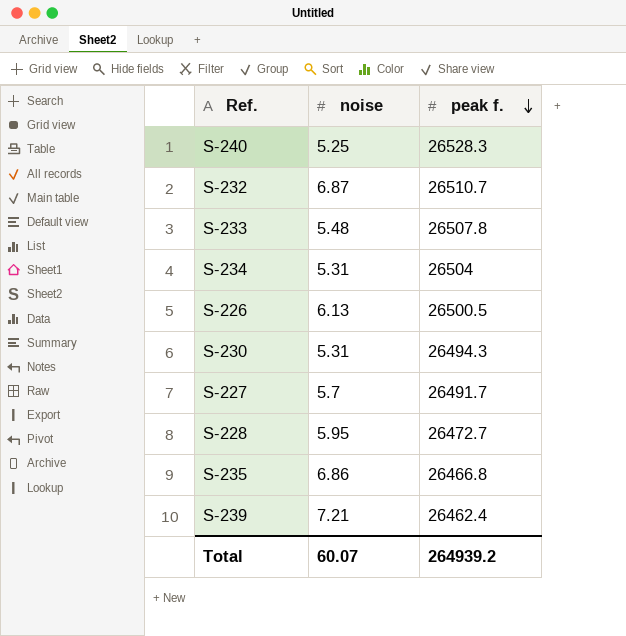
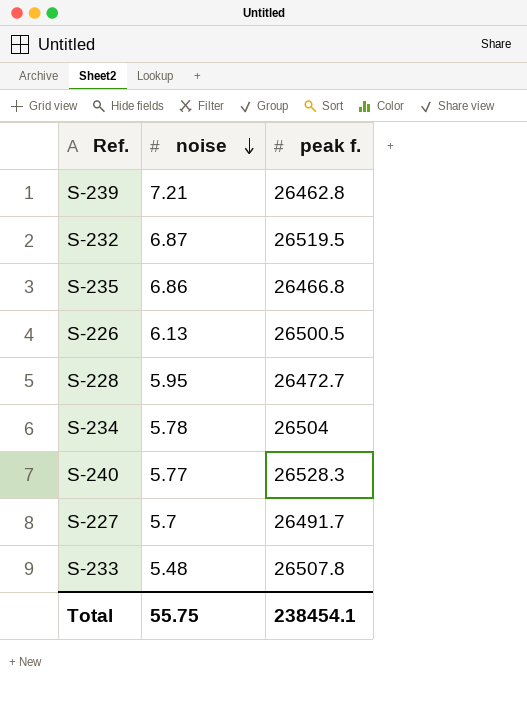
row order: peak f. descending -> noise descending
row S-230: 5.31 | 26494.3 -> none
S-239 | peak f.: 26462.4 -> 26462.8
S-232 | peak f.: 26510.7 -> 26519.5
S-234 | noise: 5.31 -> 5.78
S-240 | noise: 5.25 -> 5.77
Total | noise: 60.07 -> 55.75
Total | peak f.: 264939.2 -> 238454.1

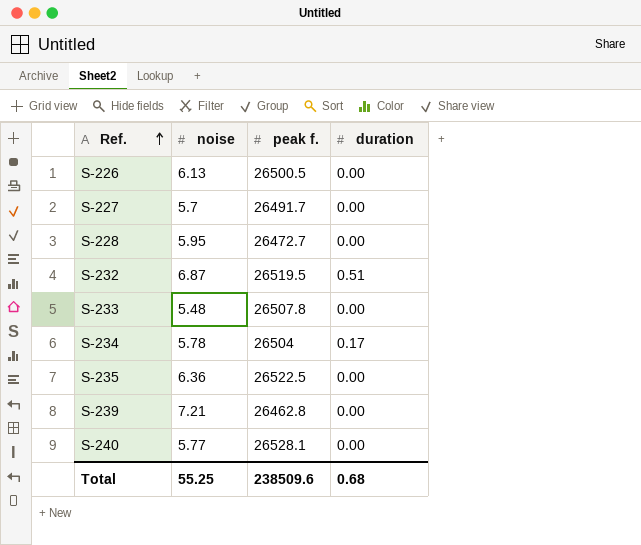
row order: noise descending -> Ref. ascending
column duration | position: none -> 4
S-235 | noise: 6.86 -> 6.36
S-235 | peak f.: 26466.8 -> 26522.5
S-240 | peak f.: 26528.3 -> 26528.1
Total | noise: 55.75 -> 55.25
Total | peak f.: 238454.1 -> 238509.6

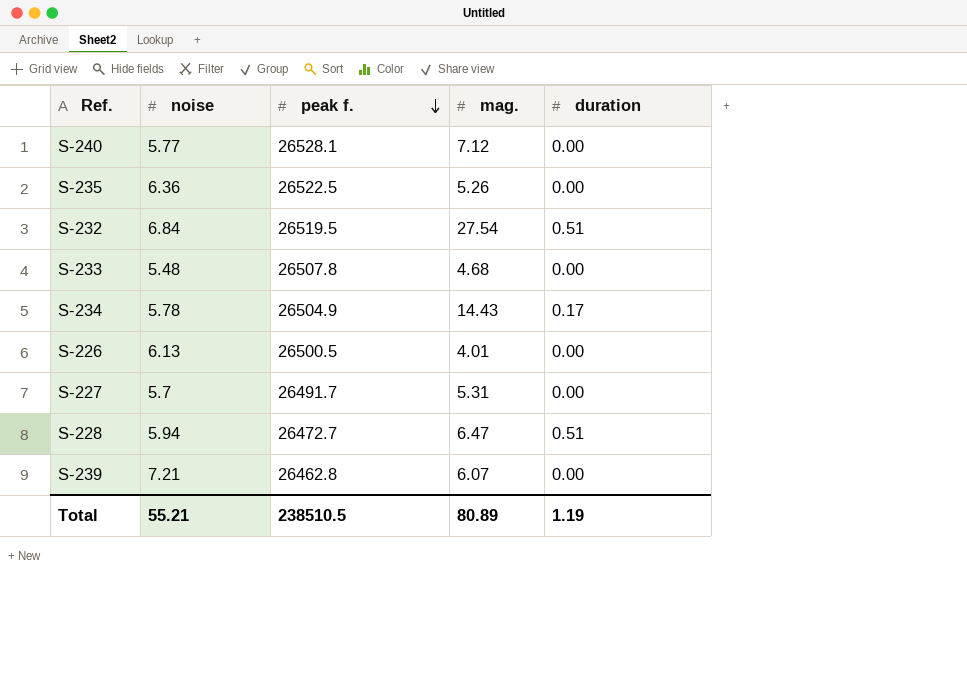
row order: Ref. ascending -> peak f. descending
column mag. | position: none -> 4
S-232 | noise: 6.87 -> 6.84
S-234 | peak f.: 26504 -> 26504.9
S-228 | noise: 5.95 -> 5.94
S-228 | duration: 0.00 -> 0.51
Total | noise: 55.25 -> 55.21
Total | peak f.: 238509.6 -> 238510.5
Total | duration: 0.68 -> 1.19

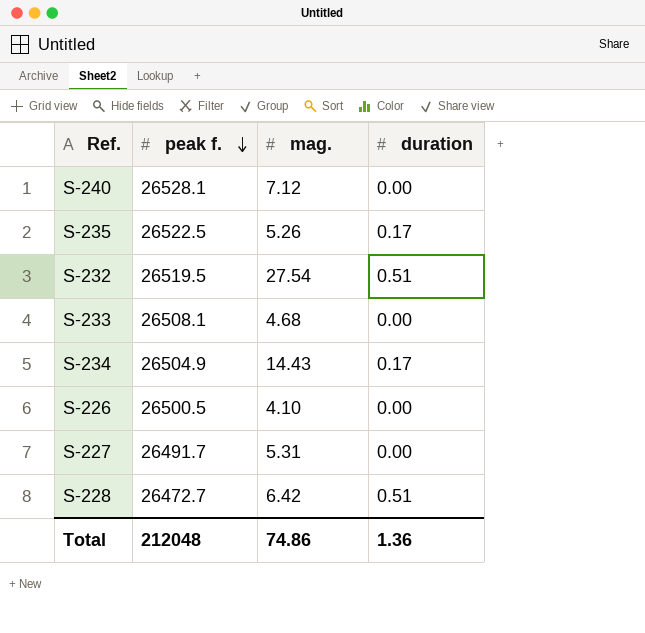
column noise | position: 2 -> none
row S-239: 7.21 | 26462.8 | 6.07 | 0.00 -> none
S-235 | duration: 0.00 -> 0.17
S-233 | peak f.: 26507.8 -> 26508.1
S-226 | mag.: 4.01 -> 4.10
S-228 | mag.: 6.47 -> 6.42
Total | peak f.: 238510.5 -> 212048
Total | mag.: 80.89 -> 74.86
Total | duration: 1.19 -> 1.36

